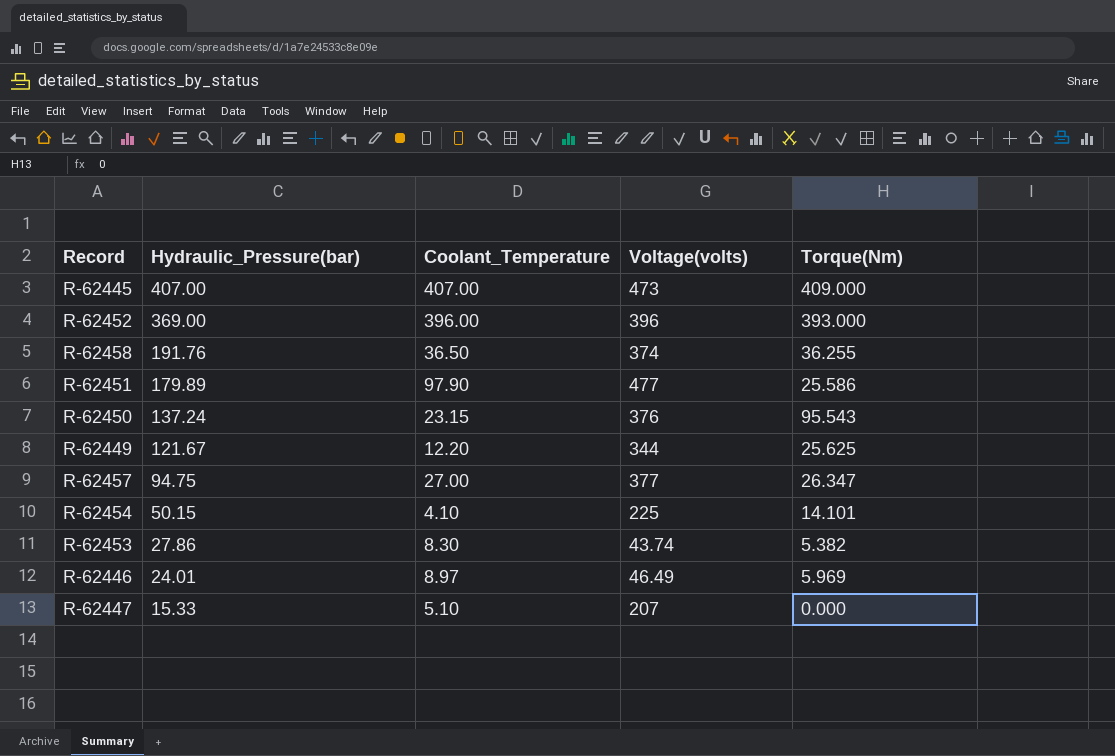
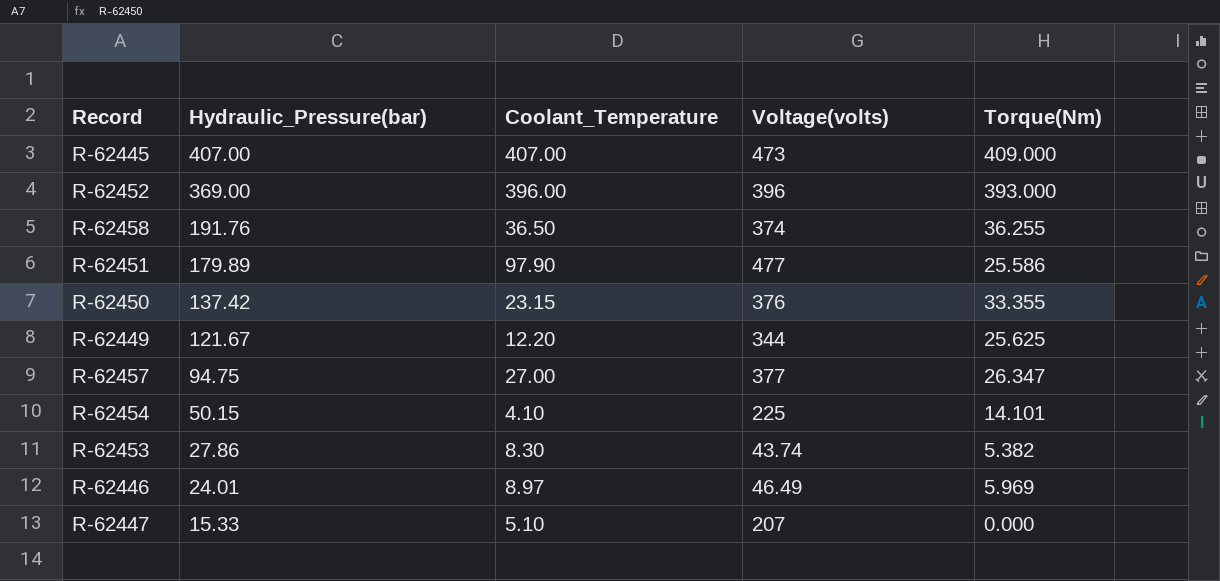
R-62450 | Hydraulic_Pressure(bar): 137.24 -> 137.42
R-62450 | Torque(Nm): 95.543 -> 33.355

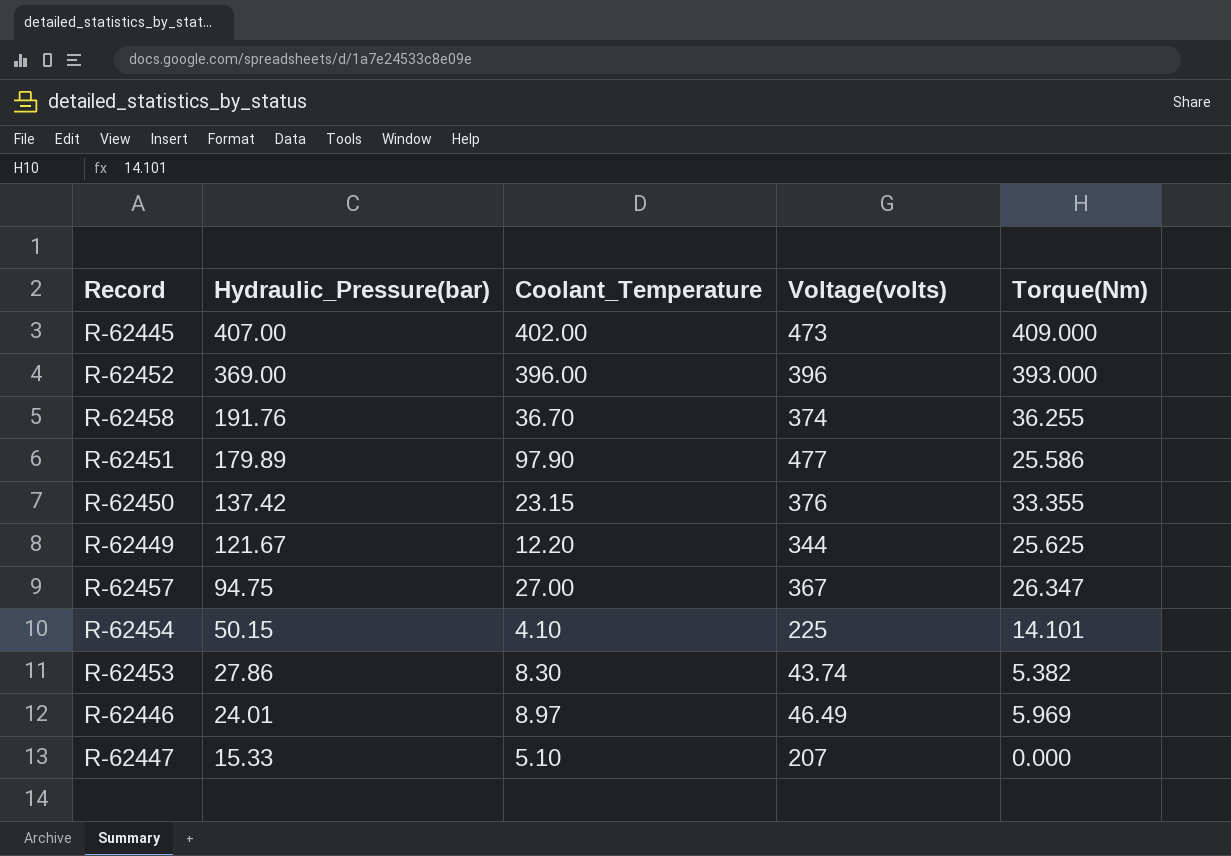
R-62445 | Coolant_Temperature: 407.00 -> 402.00
R-62458 | Coolant_Temperature: 36.50 -> 36.70
R-62457 | Voltage(volts): 377 -> 367

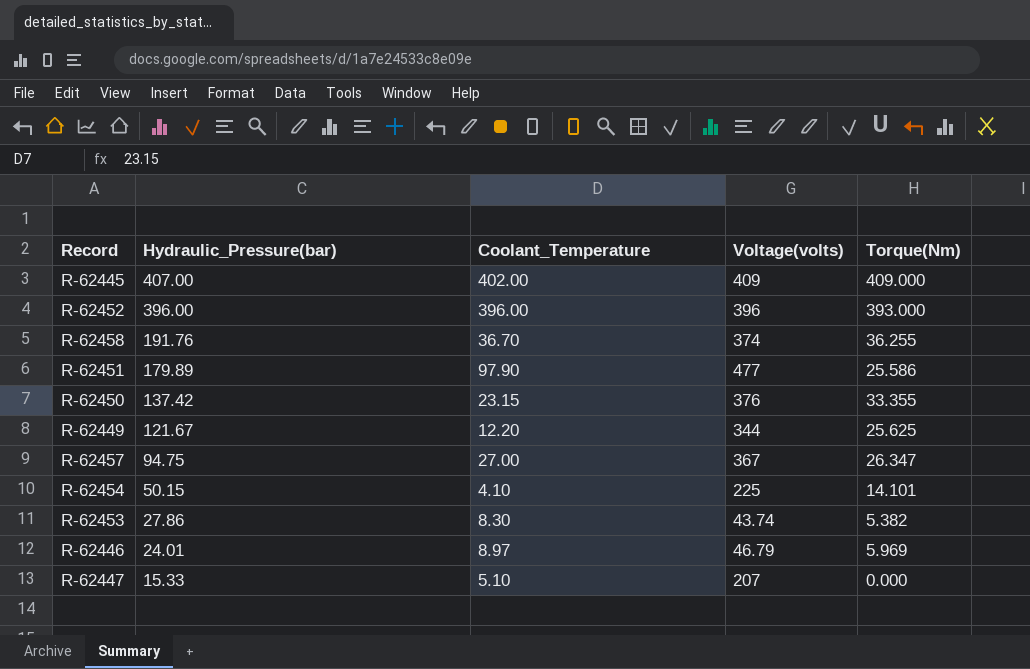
R-62445 | Voltage(volts): 473 -> 409
R-62452 | Hydraulic_Pressure(bar): 369.00 -> 396.00
R-62446 | Voltage(volts): 46.49 -> 46.79

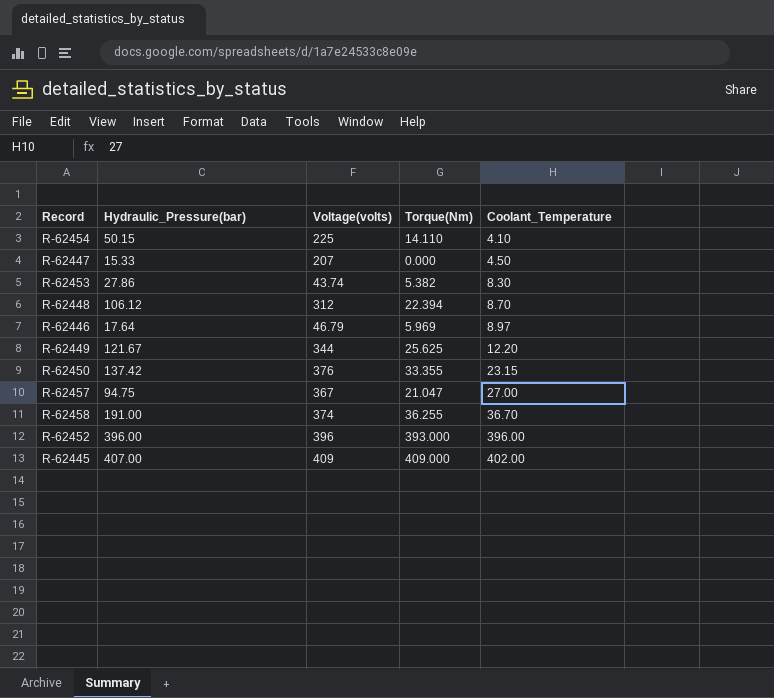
row order: Hydraulic_Pressure(bar) descending -> Coolant_Temperature ascending
column Coolant_Temperature | position: 3 -> 5
row R-62451: 179.89 | 97.90 | 477 | 25.586 -> none
R-62454 | Torque(Nm): 14.101 -> 14.110
R-62447 | Coolant_Temperature: 5.10 -> 4.50
row R-62448: none -> 106.12 | 312 | 22.394 | 8.70
R-62446 | Hydraulic_Pressure(bar): 24.01 -> 17.64
R-62457 | Torque(Nm): 26.347 -> 21.047
R-62458 | Hydraulic_Pressure(bar): 191.76 -> 191.00

